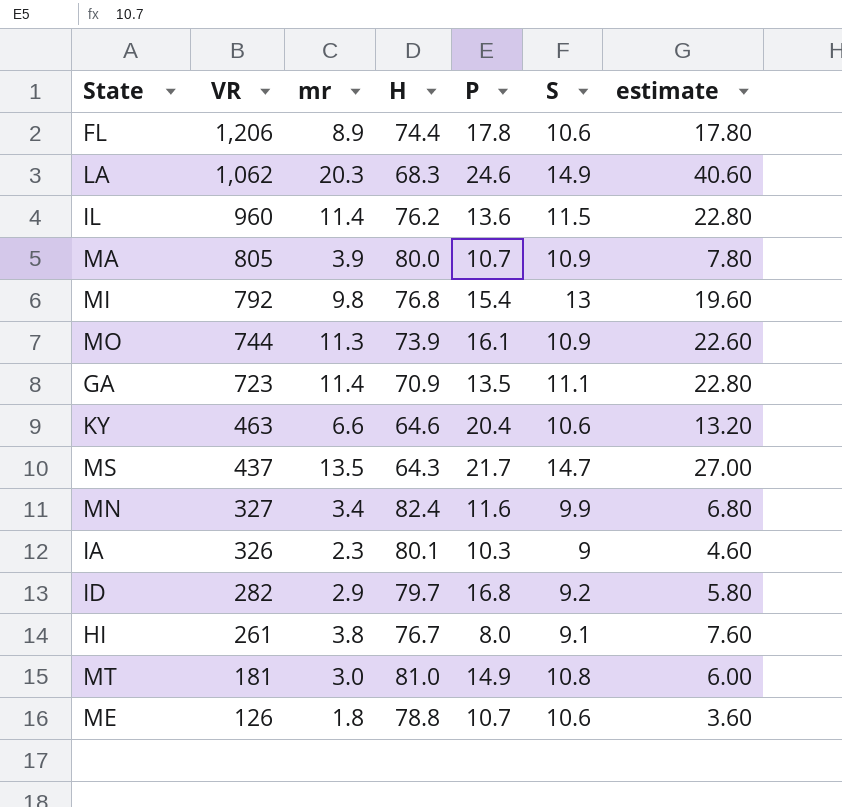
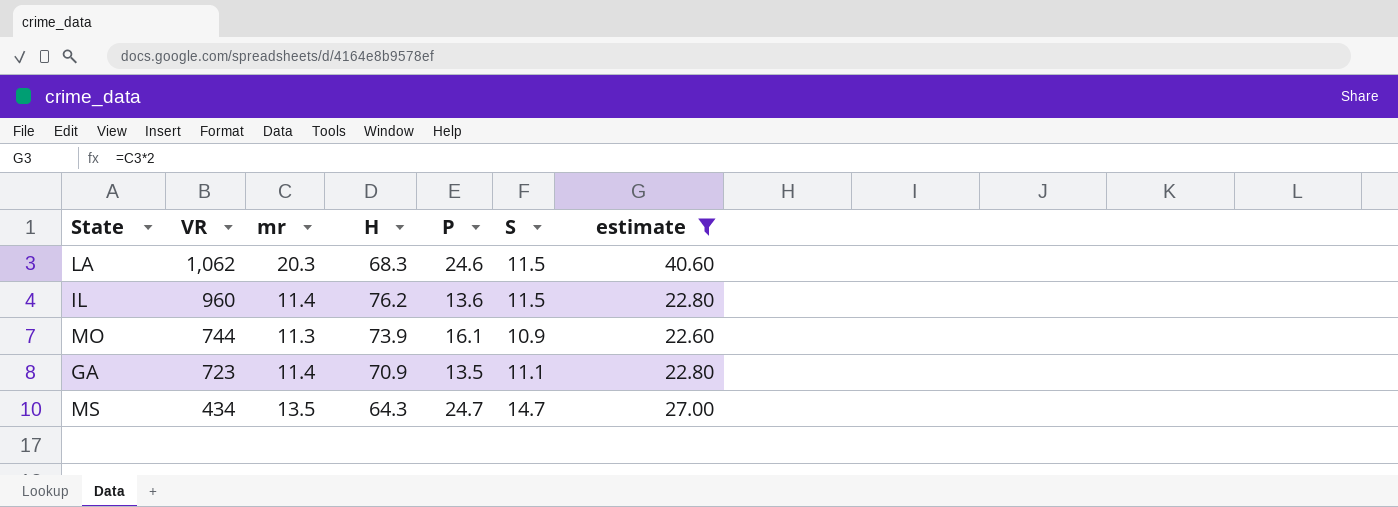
filter: none -> estimate >= 22.60
LA | S: 14.9 -> 11.5
MS | VR: 437 -> 434
MS | P: 21.7 -> 24.7

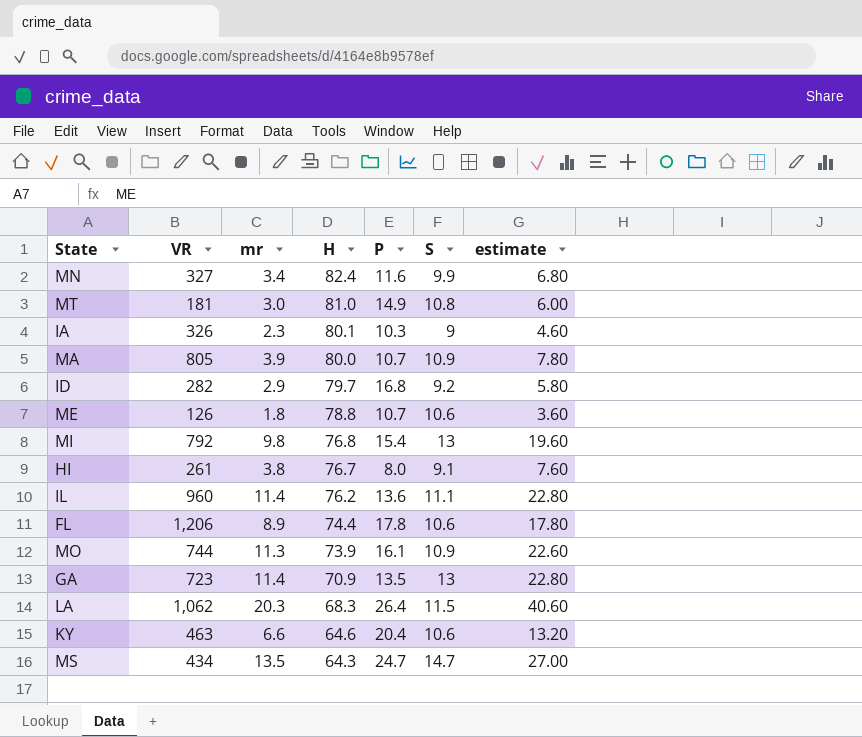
filter: estimate >= 22.60 -> none
row order: VR descending -> H descending
IL | S: 11.5 -> 11.1
GA | S: 11.1 -> 13
LA | P: 24.6 -> 26.4

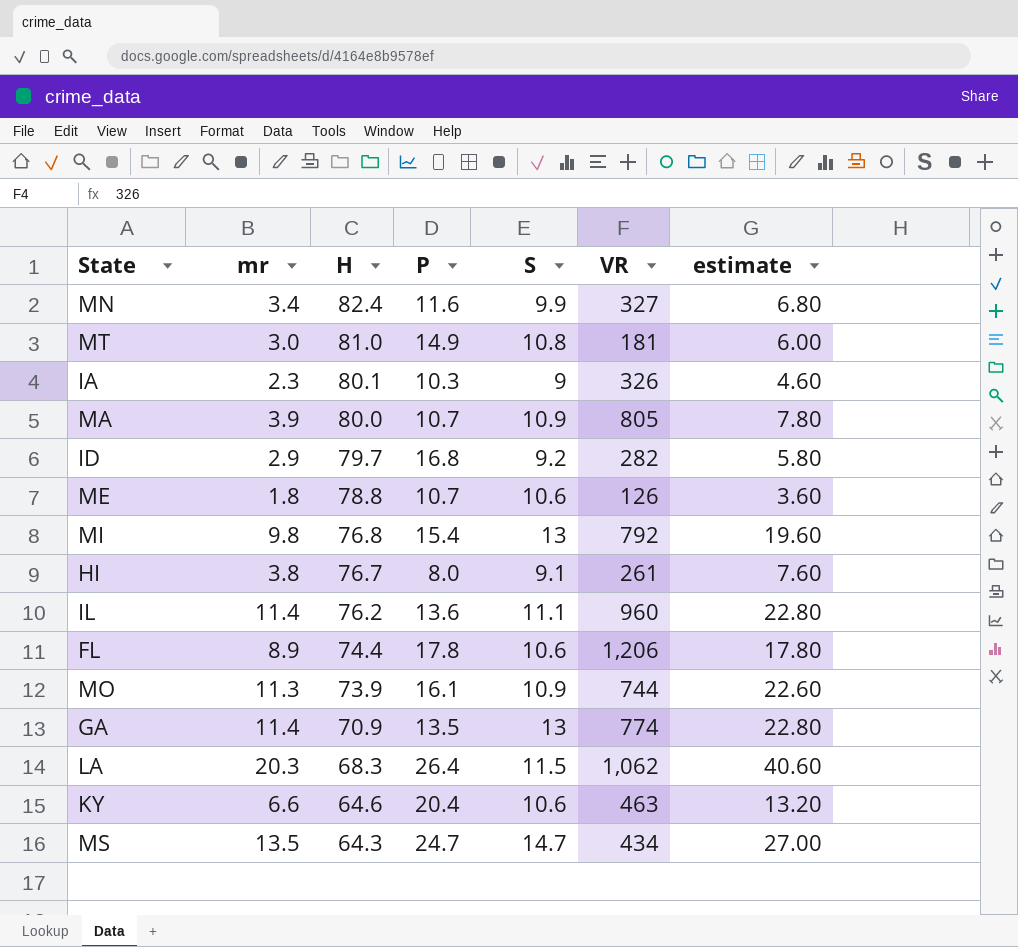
column VR | position: 2 -> 6
GA | VR: 723 -> 774

